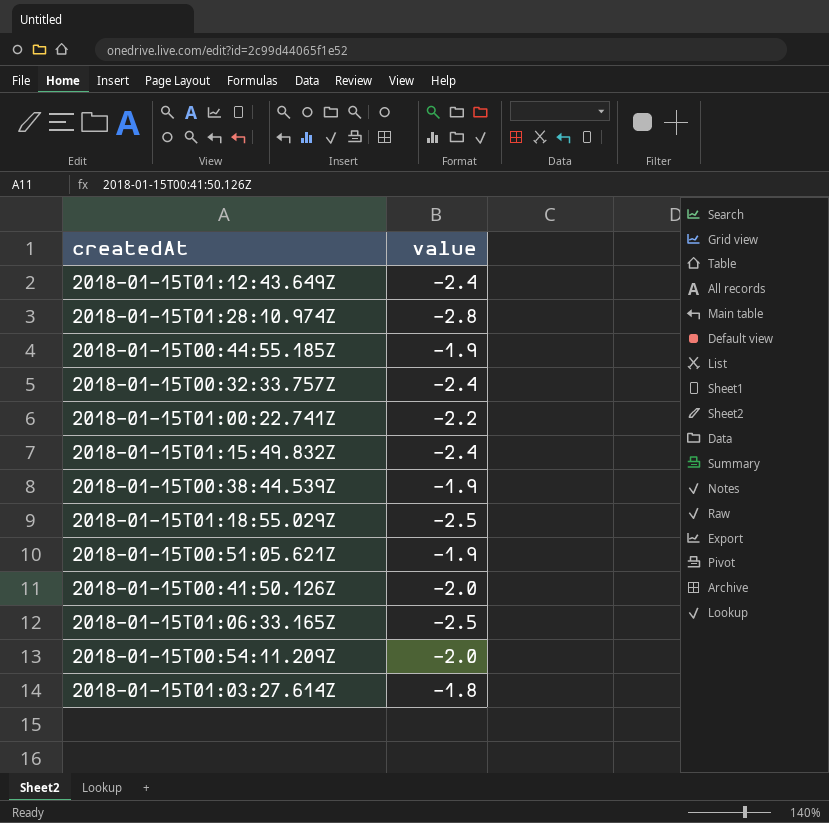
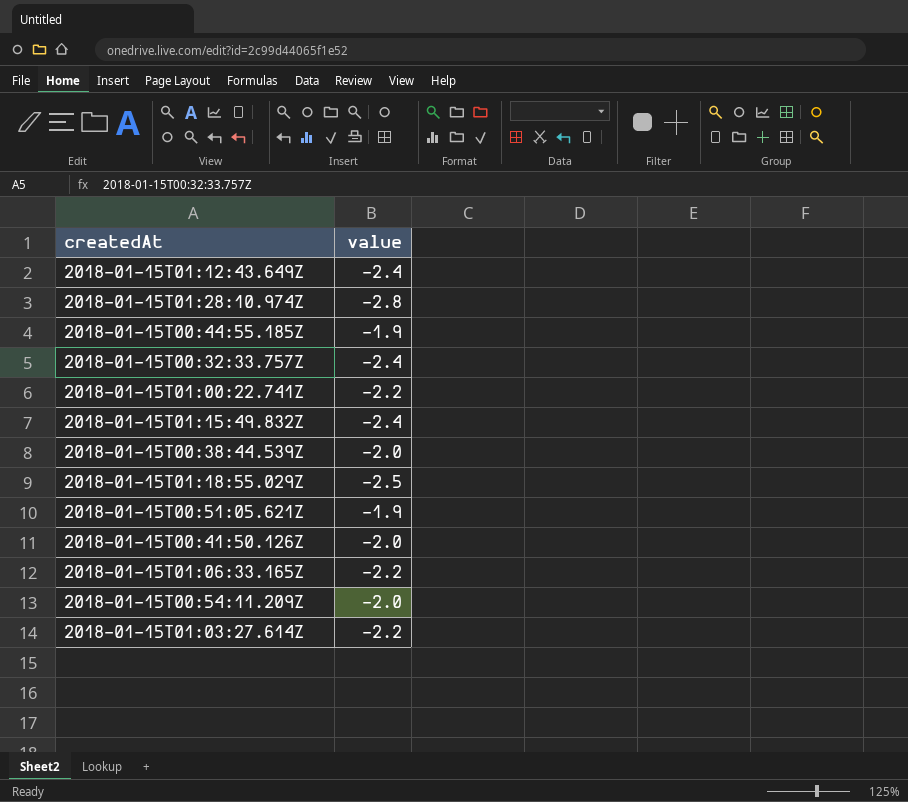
2018-01-15T00:38:44.539Z | value: -1.9 -> -2.0
2018-01-15T01:06:33.165Z | value: -2.5 -> -2.2
2018-01-15T01:03:27.614Z | value: -1.8 -> -2.2

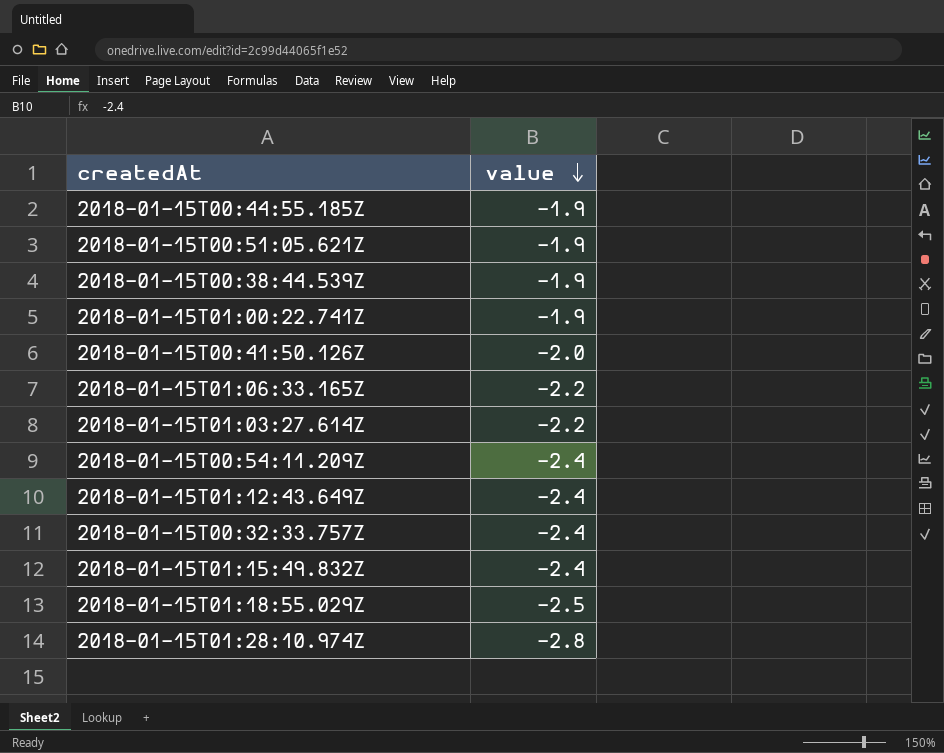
row order: none -> value descending
2018-01-15T00:38:44.539Z | value: -2.0 -> -1.9
2018-01-15T01:00:22.741Z | value: -2.2 -> -1.9
2018-01-15T00:54:11.209Z | value: -2.0 -> -2.4

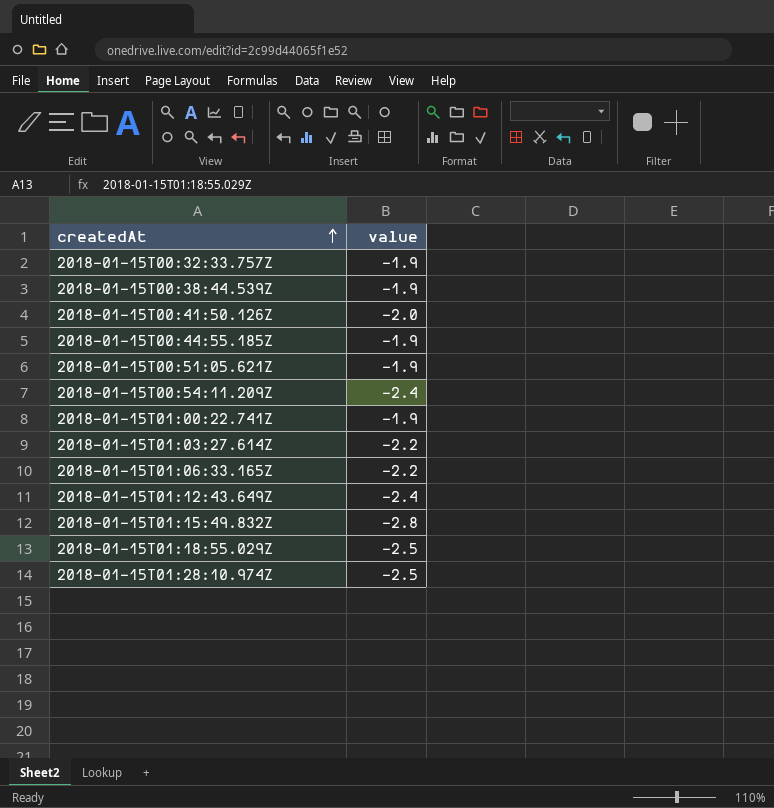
row order: value descending -> createdAt ascending
2018-01-15T00:32:33.757Z | value: -2.4 -> -1.9
2018-01-15T01:15:49.832Z | value: -2.4 -> -2.8
2018-01-15T01:28:10.974Z | value: -2.8 -> -2.5

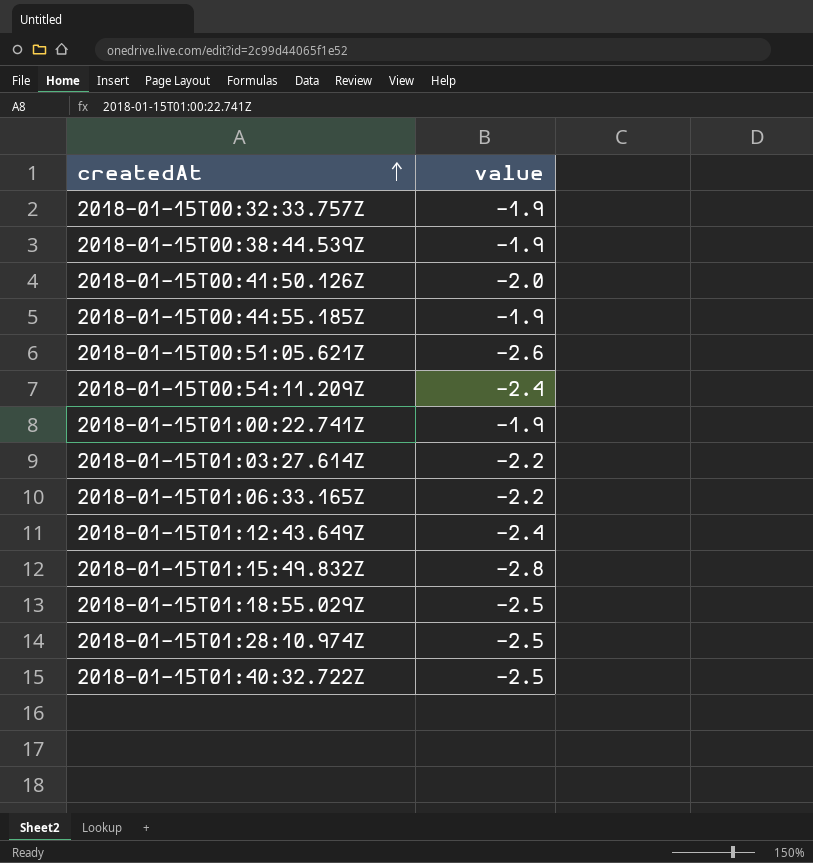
2018-01-15T00:51:05.621Z | value: -1.9 -> -2.6
row 2018-01-15T01:40:32.722Z: none -> -2.5

